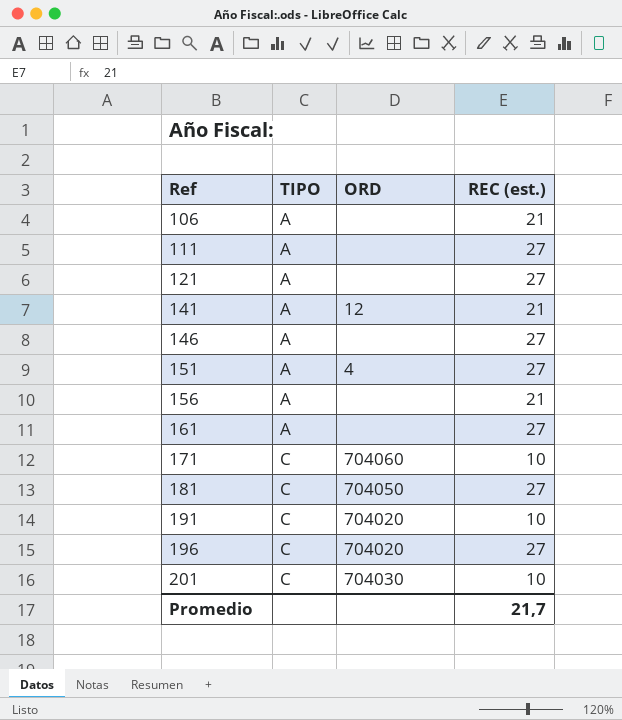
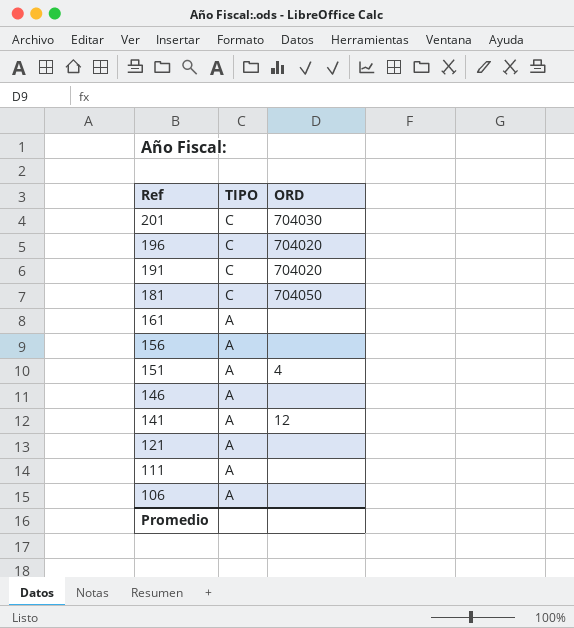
row order: Ref ascending -> Ref descending
column REC (est.) | position: 4 -> none
row 171: C | 704060 | 10 -> none

